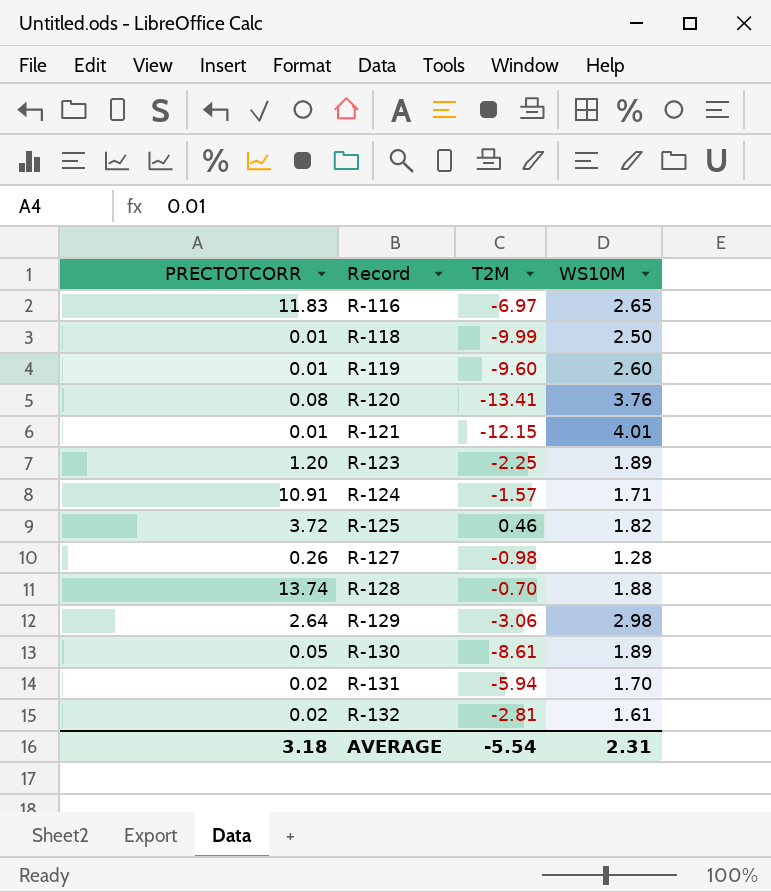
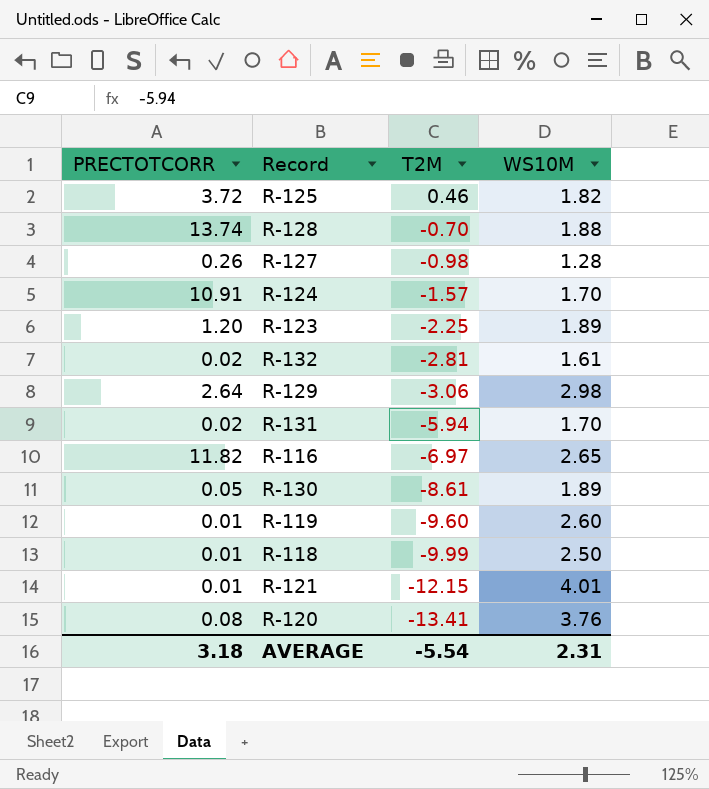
row order: Record ascending -> T2M descending
R-124 | WS10M: 1.71 -> 1.70
R-116 | PRECTOTCORR: 11.83 -> 11.82

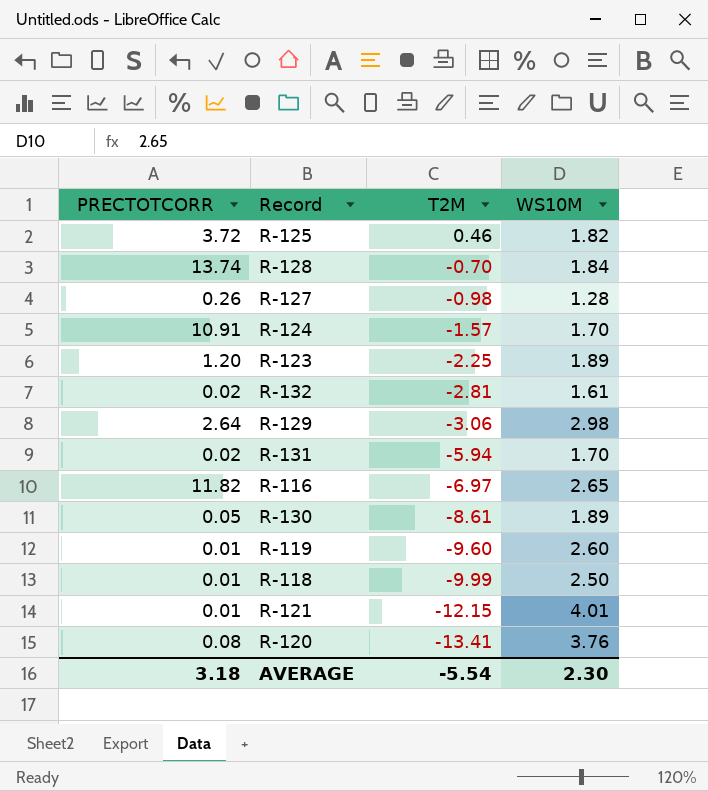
R-128 | WS10M: 1.88 -> 1.84
AVERAGE | WS10M: 2.31 -> 2.30

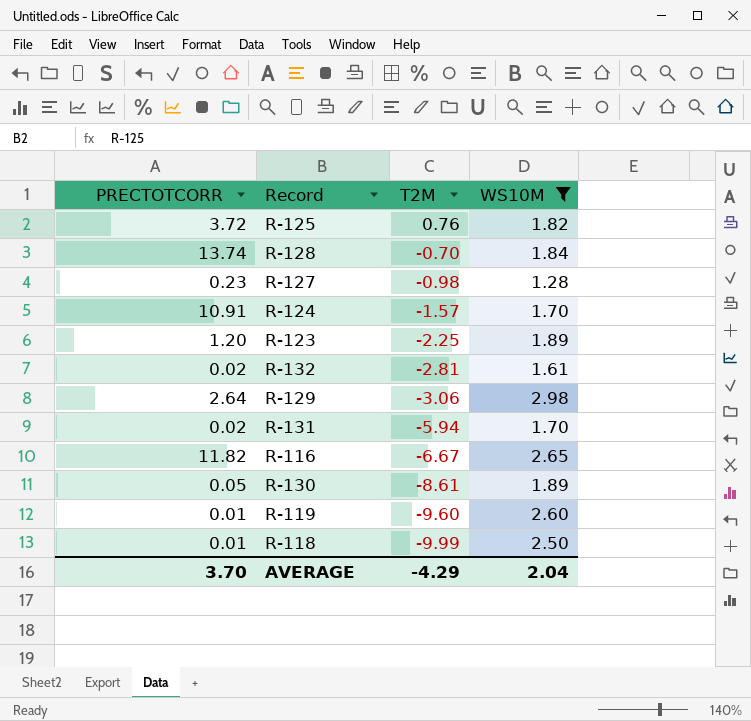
filter: none -> WS10M <= 2.98
R-125 | T2M: 0.46 -> 0.76
R-127 | PRECTOTCORR: 0.26 -> 0.23
R-116 | T2M: -6.97 -> -6.67
AVERAGE | PRECTOTCORR: 3.18 -> 3.70
AVERAGE | T2M: -5.54 -> -4.29
AVERAGE | WS10M: 2.30 -> 2.04

